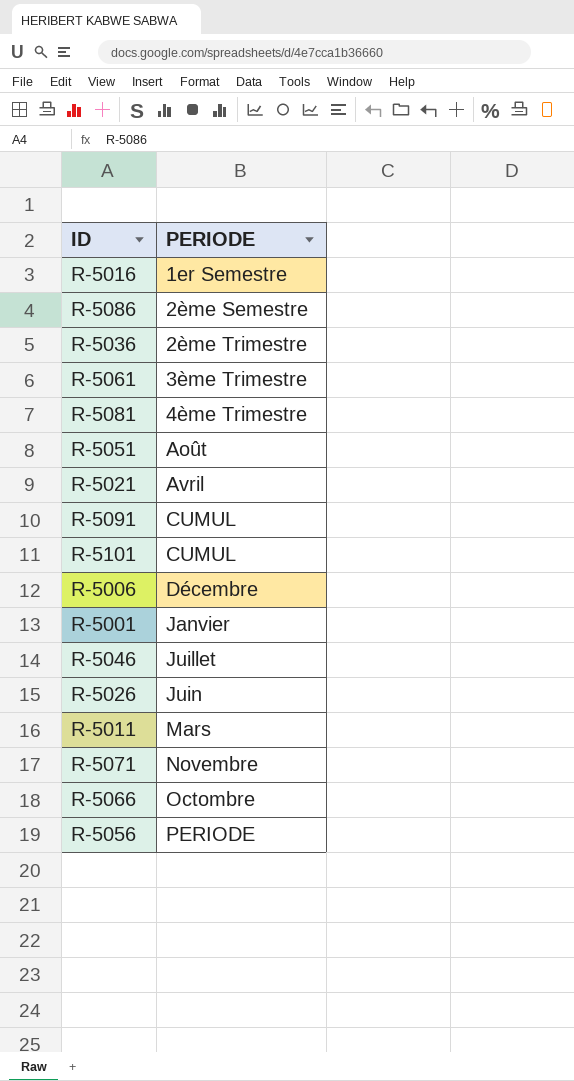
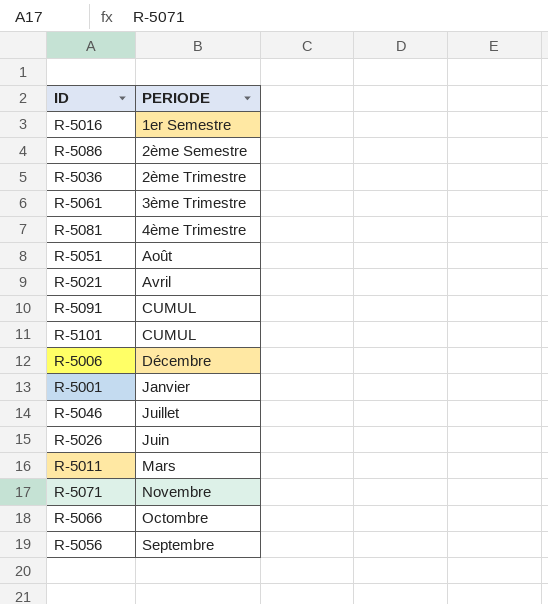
R-5056 | PERIODE: PERIODE -> Septembre

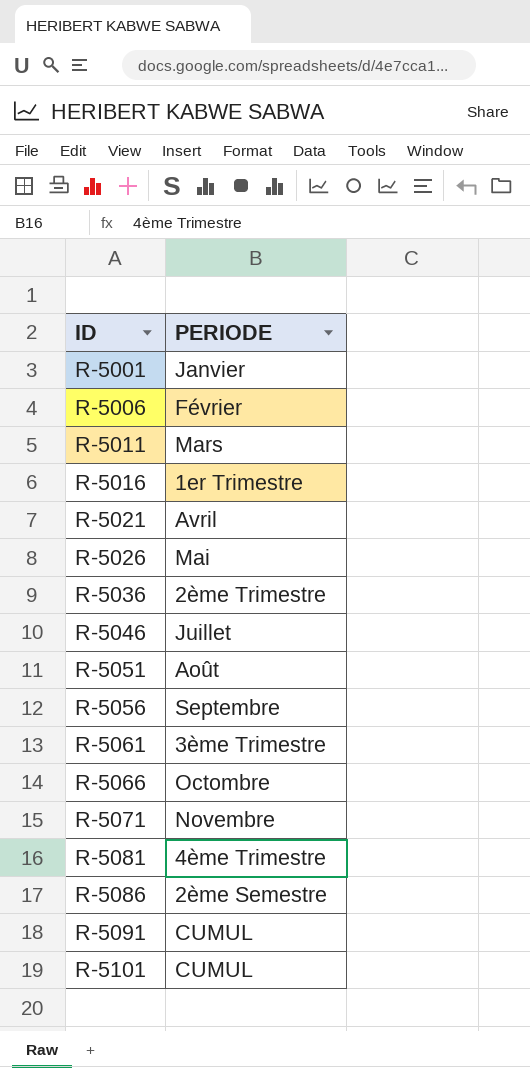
row order: PERIODE ascending -> ID ascending
R-5006 | PERIODE: Décembre -> Février
R-5016 | PERIODE: 1er Semestre -> 1er Trimestre
R-5026 | PERIODE: Juin -> Mai

